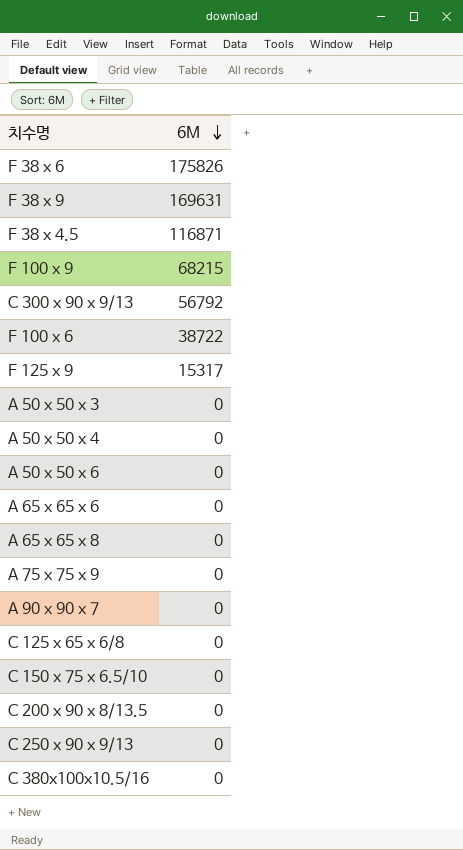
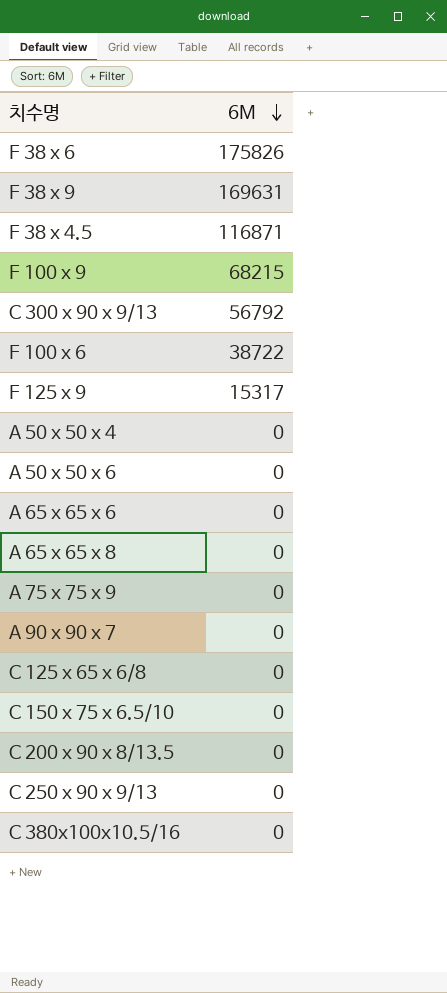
row A 50 x 50 x 3: 0 -> none

